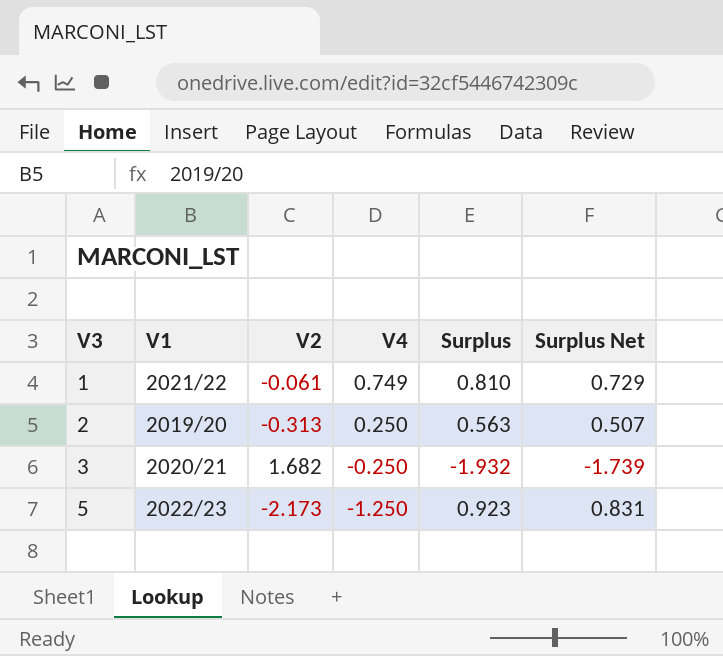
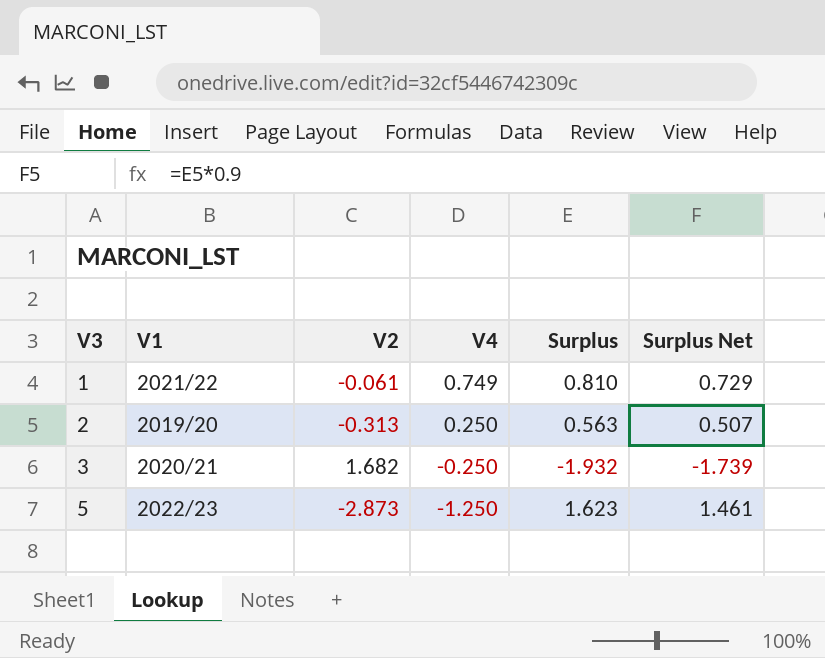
5 | V2: -2.173 -> -2.873
5 | Surplus: 0.923 -> 1.623
5 | Surplus Net: 0.831 -> 1.461

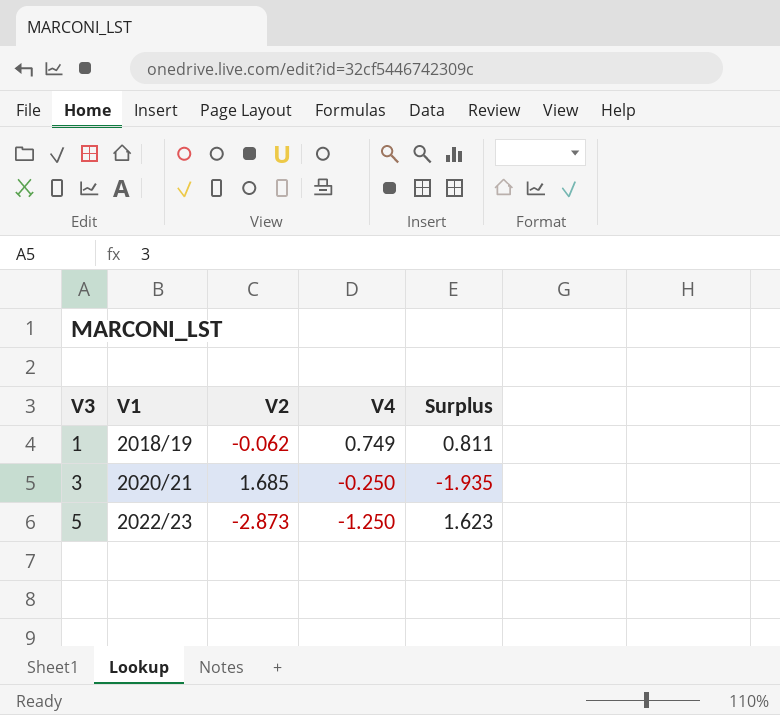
column Surplus Net | formula: [Surplus] * 0.9 -> none
row 2: 2019/20 | -0.313 | 0.250 | 0.563 | 0.507 -> none
1 | V1: 2021/22 -> 2018/19
1 | V2: -0.061 -> -0.062
1 | Surplus: 0.810 -> 0.811
3 | V2: 1.682 -> 1.685
3 | Surplus: -1.932 -> -1.935

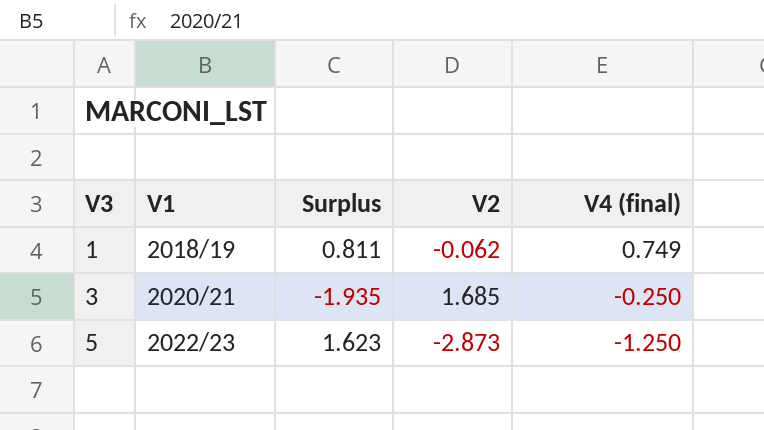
column Surplus | position: 5 -> 3
column name: V4 -> V4 (final)

